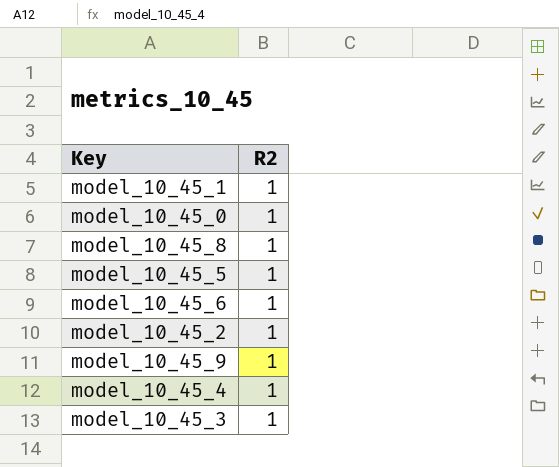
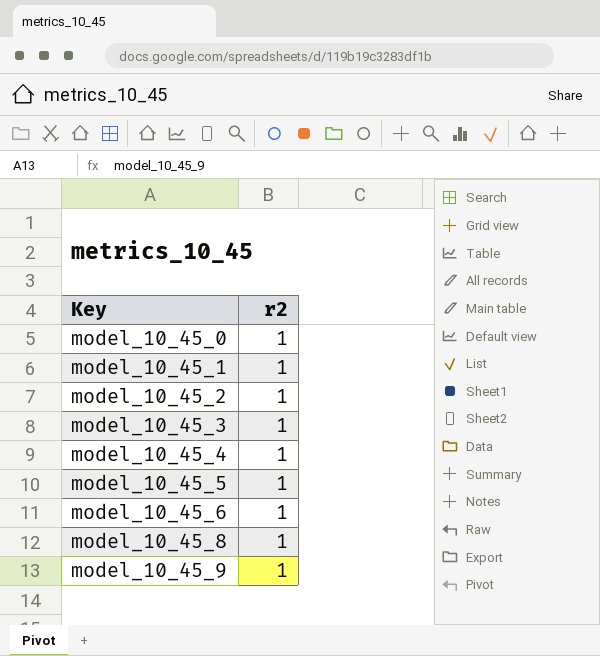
row order: none -> Key ascending
column name: R2 -> r2

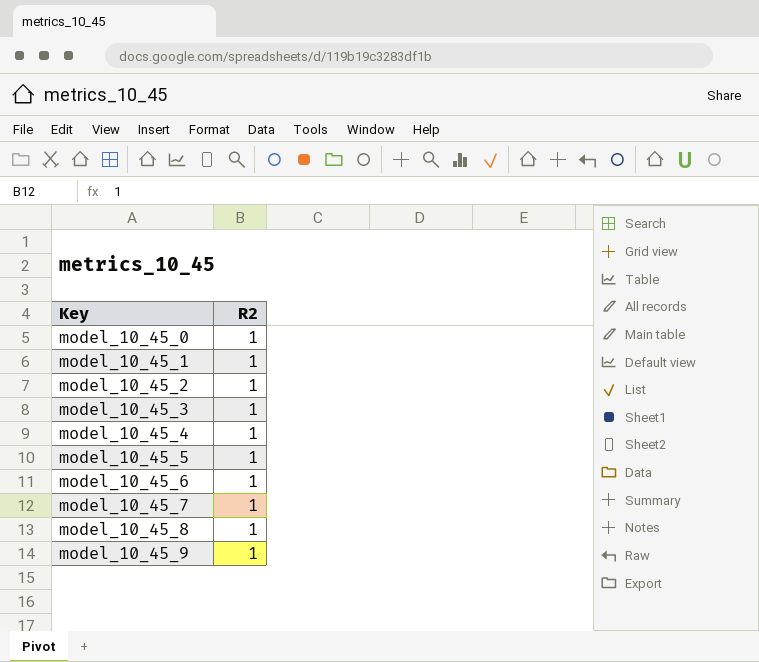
column name: r2 -> R2
row model_10_45_7: none -> 1

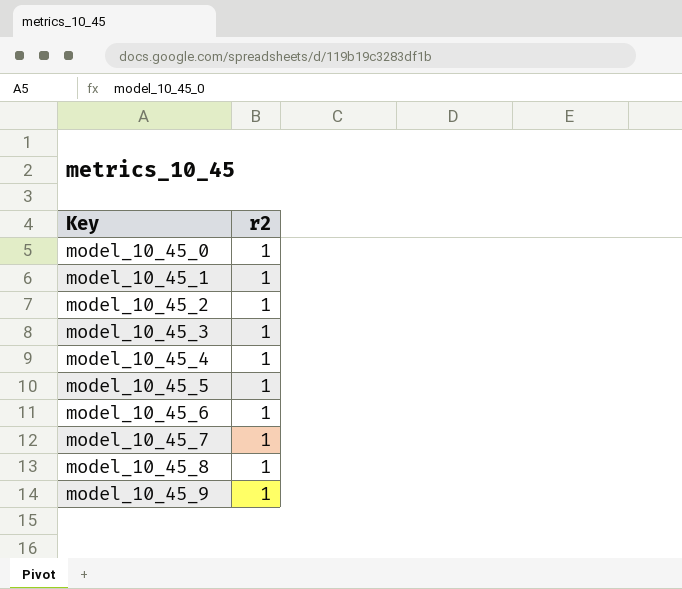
column name: R2 -> r2

